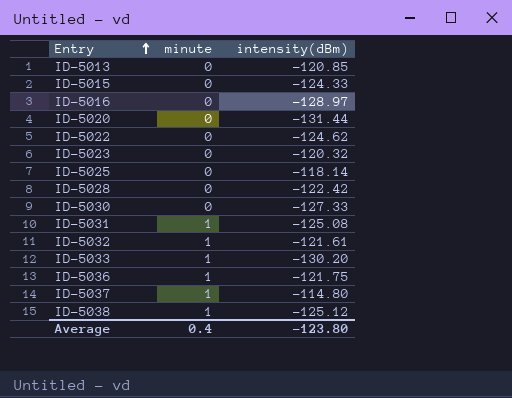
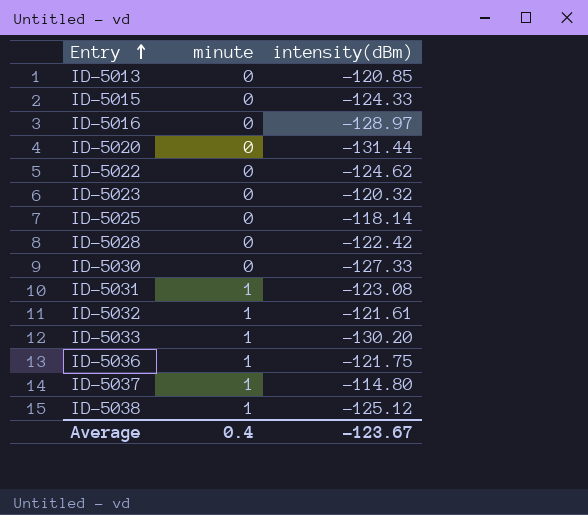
ID-5031 | intensity(dBm): -125.08 -> -123.08
Average | intensity(dBm): -123.80 -> -123.67

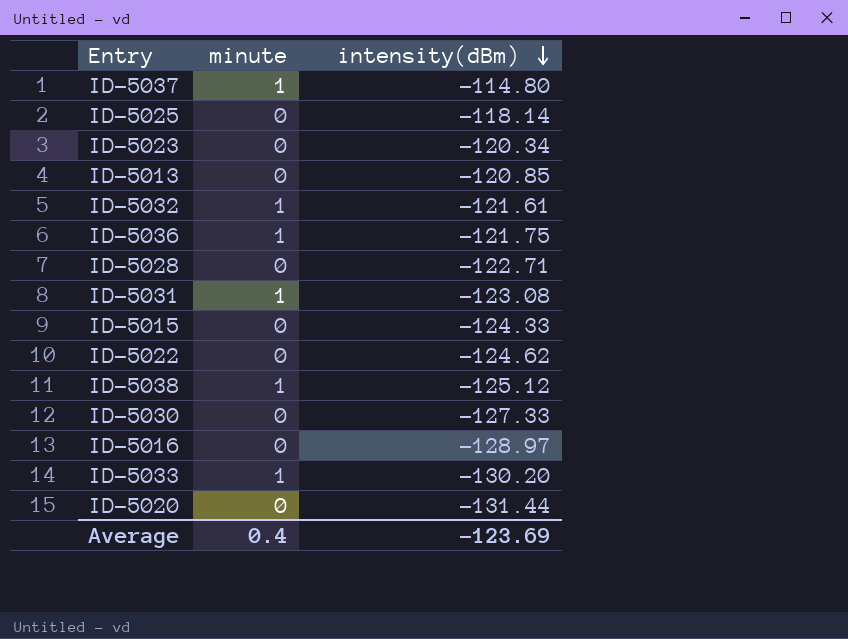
row order: Entry ascending -> intensity(dBm) descending
ID-5023 | intensity(dBm): -120.32 -> -120.34
ID-5028 | intensity(dBm): -122.42 -> -122.71
Average | intensity(dBm): -123.67 -> -123.69

